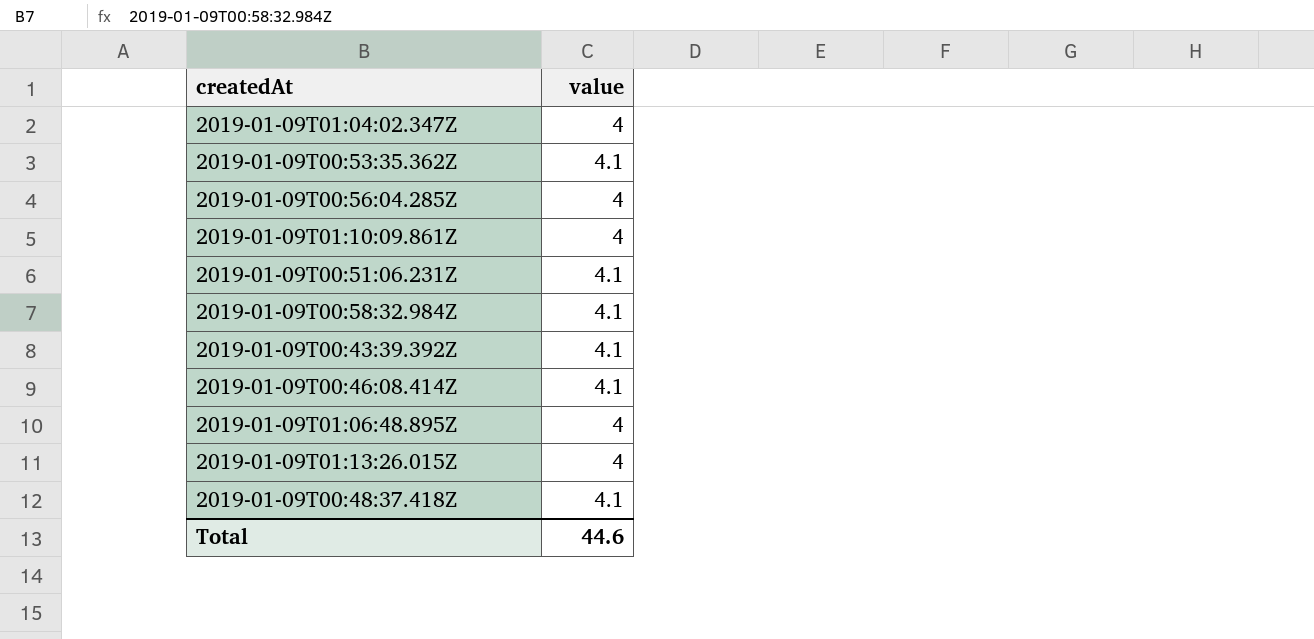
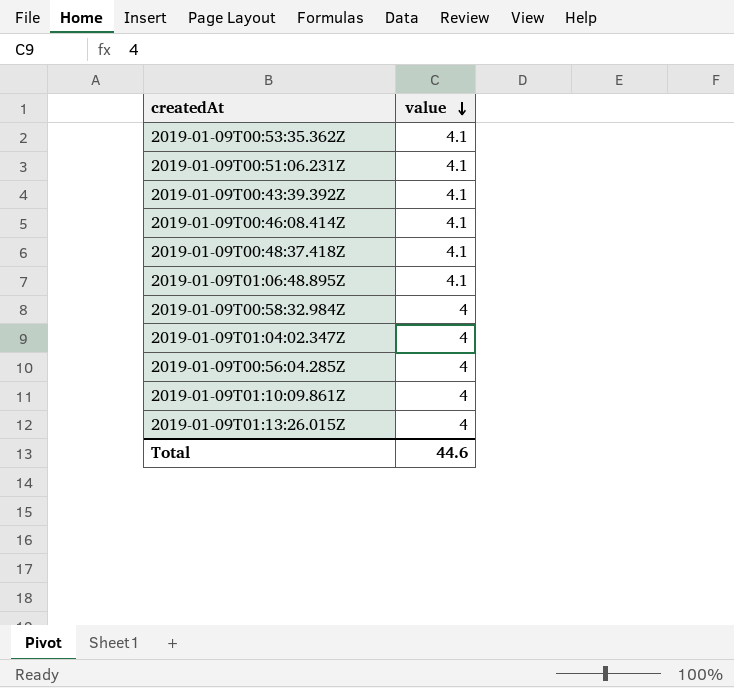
row order: none -> value descending
2019-01-09T01:06:48.895Z | value: 4 -> 4.1
2019-01-09T00:58:32.984Z | value: 4.1 -> 4

